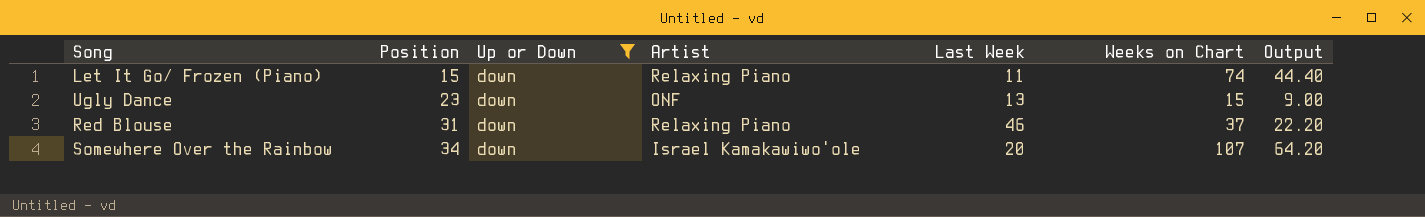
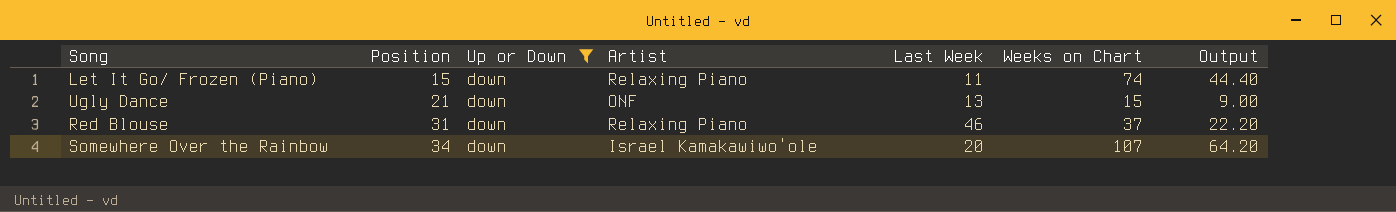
Ugly Dance | Position: 23 -> 21

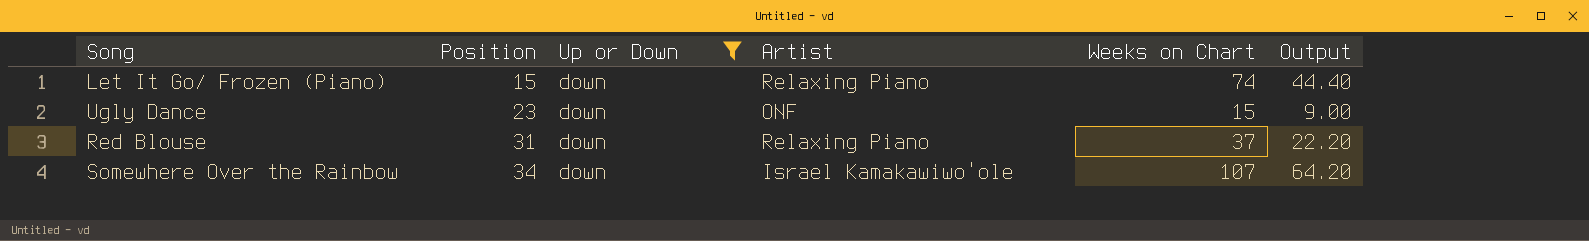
column Last Week | position: 5 -> none
Ugly Dance | Position: 21 -> 23

